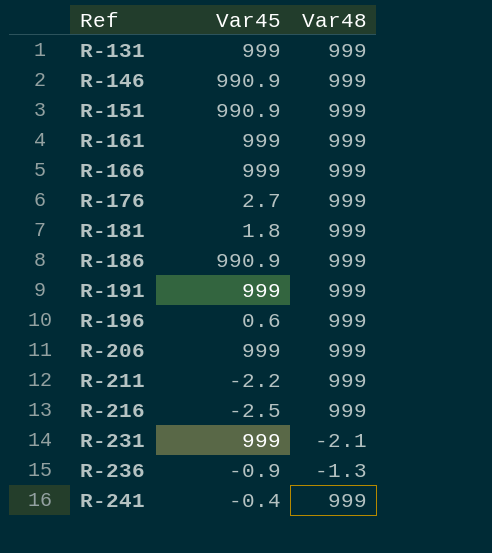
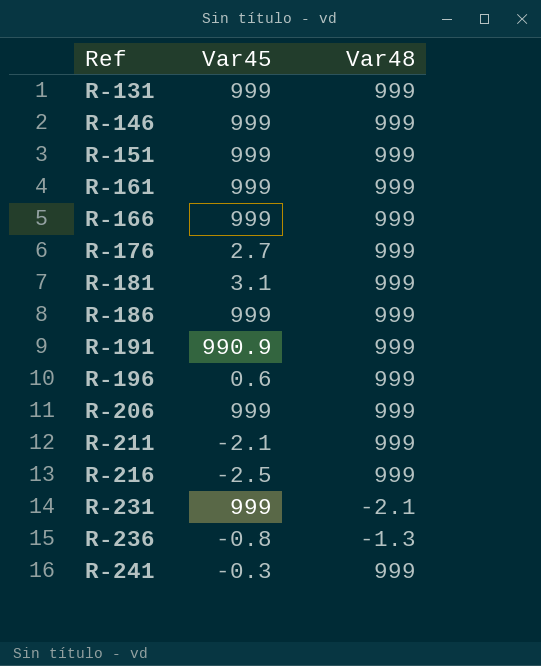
R-146 | Var45: 990.9 -> 999
R-151 | Var45: 990.9 -> 999
R-181 | Var45: 1.8 -> 3.1
R-186 | Var45: 990.9 -> 999
R-191 | Var45: 999 -> 990.9
R-211 | Var45: -2.2 -> -2.1
R-236 | Var45: -0.9 -> -0.8
R-241 | Var45: -0.4 -> -0.3

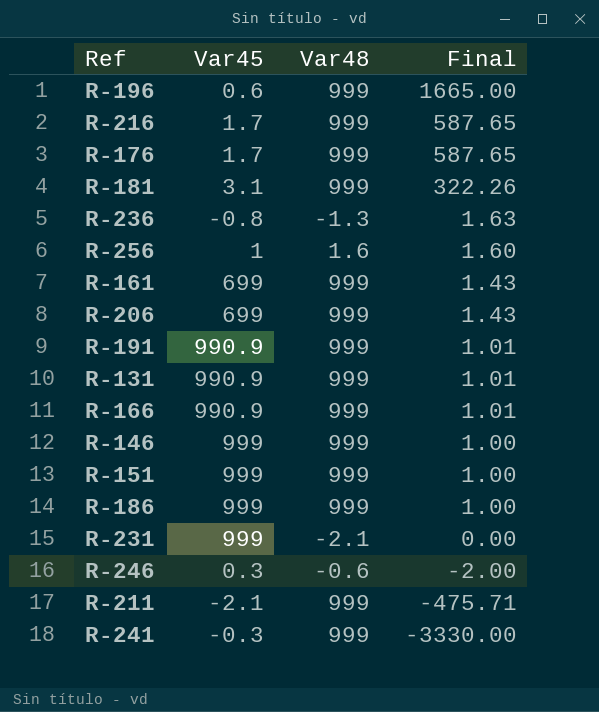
row order: Ref ascending -> Final descending
column Final | formula: none -> [Var48] / [Var45]
R-216 | Var45: -2.5 -> 1.7
R-176 | Var45: 2.7 -> 1.7
row R-256: none -> 1 | 1.6 | 1.60
R-161 | Var45: 999 -> 699
R-206 | Var45: 999 -> 699
R-131 | Var45: 999 -> 990.9
R-166 | Var45: 999 -> 990.9
row R-246: none -> 0.3 | -0.6 | -2.00

